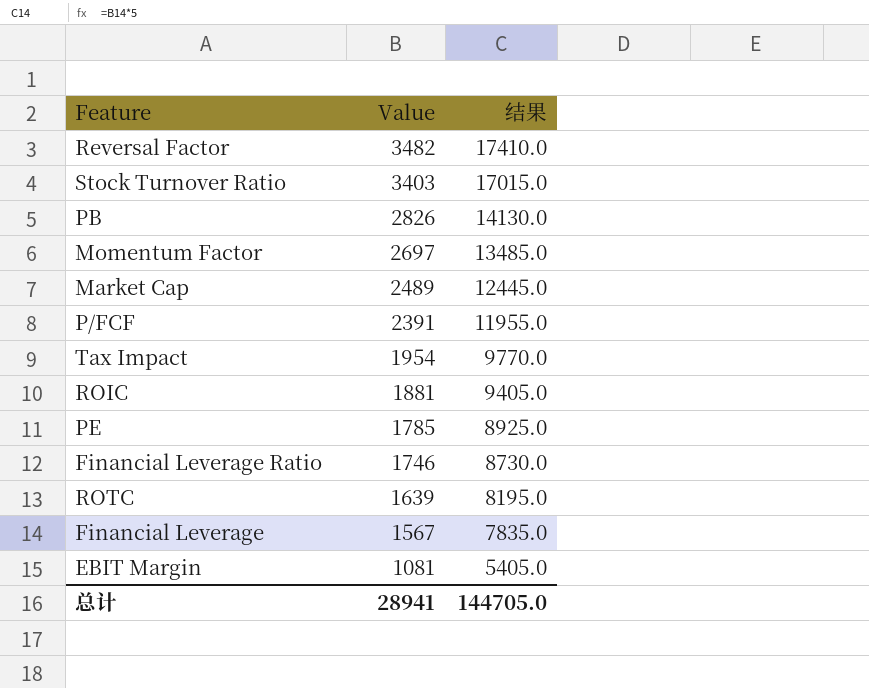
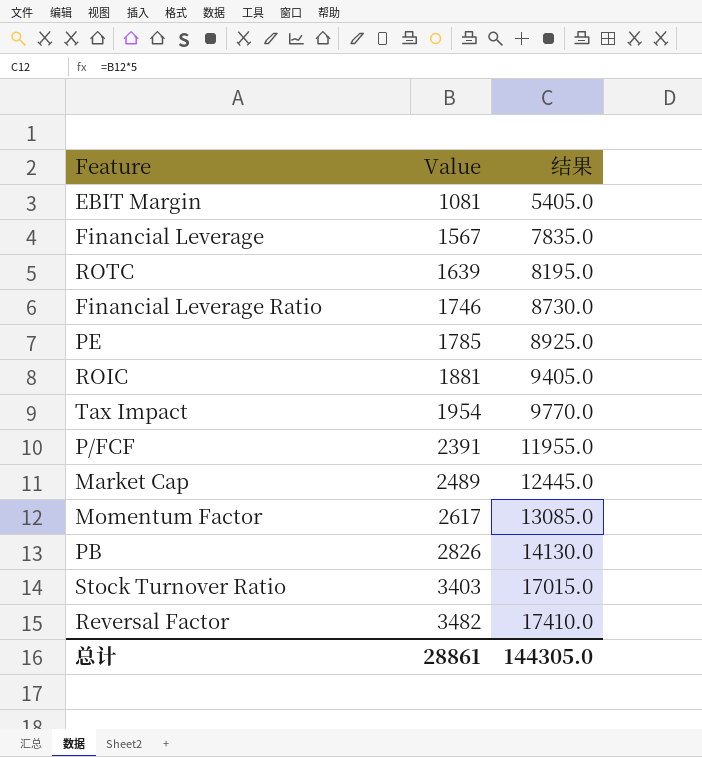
row order: Value descending -> Value ascending
Momentum Factor | Value: 2697 -> 2617
Momentum Factor | 结果: 13485.0 -> 13085.0
总计 | Value: 28941 -> 28861
总计 | 结果: 144705.0 -> 144305.0

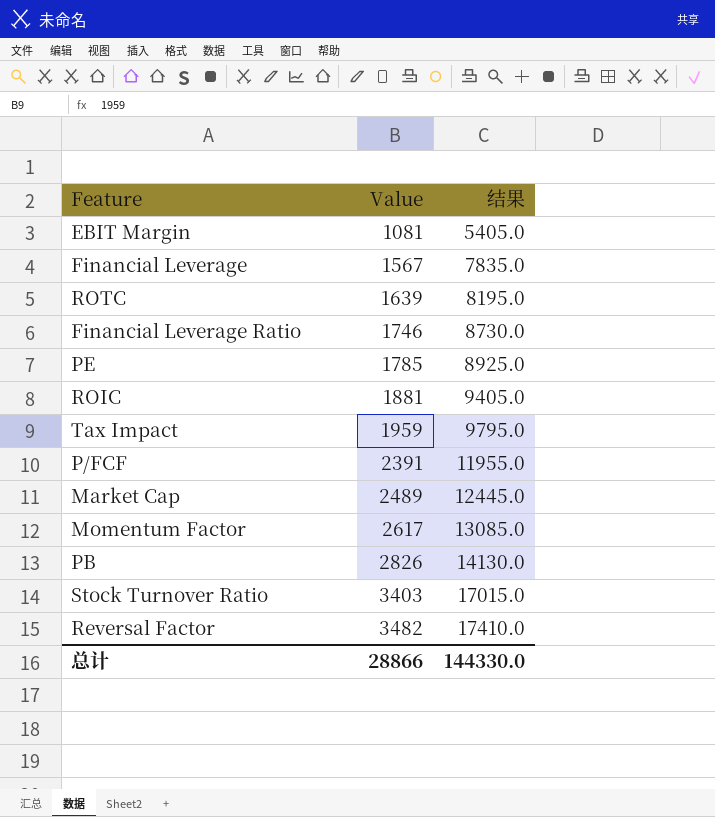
Tax Impact | Value: 1954 -> 1959
Tax Impact | 结果: 9770.0 -> 9795.0
总计 | Value: 28861 -> 28866
总计 | 结果: 144305.0 -> 144330.0

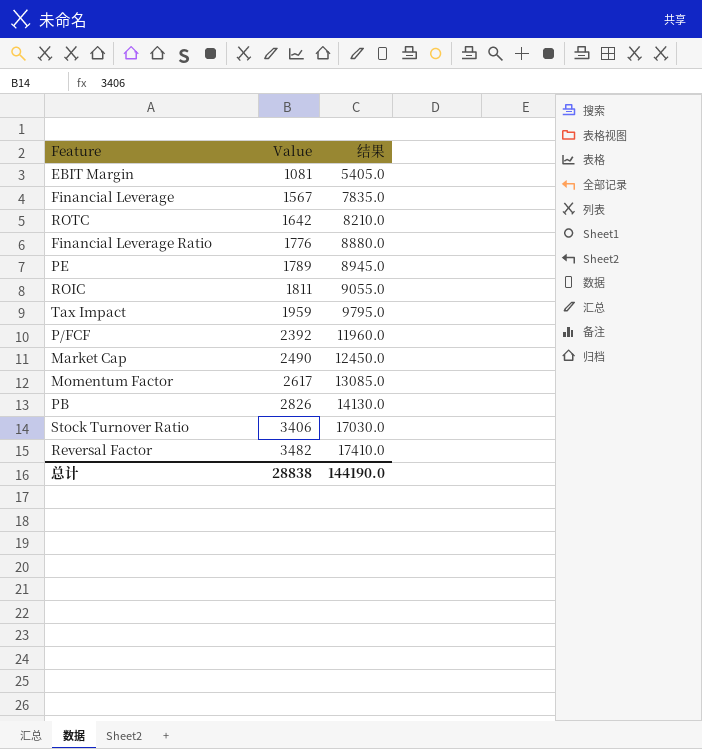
ROTC | Value: 1639 -> 1642
ROTC | 结果: 8195.0 -> 8210.0
Financial Leverage Ratio | Value: 1746 -> 1776
Financial Leverage Ratio | 结果: 8730.0 -> 8880.0
PE | Value: 1785 -> 1789
PE | 结果: 8925.0 -> 8945.0
ROIC | Value: 1881 -> 1811
ROIC | 结果: 9405.0 -> 9055.0
P/FCF | Value: 2391 -> 2392
P/FCF | 结果: 11955.0 -> 11960.0
Market Cap | Value: 2489 -> 2490
Market Cap | 结果: 12445.0 -> 12450.0
Stock Turnover Ratio | Value: 3403 -> 3406
Stock Turnover Ratio | 结果: 17015.0 -> 17030.0
总计 | Value: 28866 -> 28838
总计 | 结果: 144330.0 -> 144190.0

